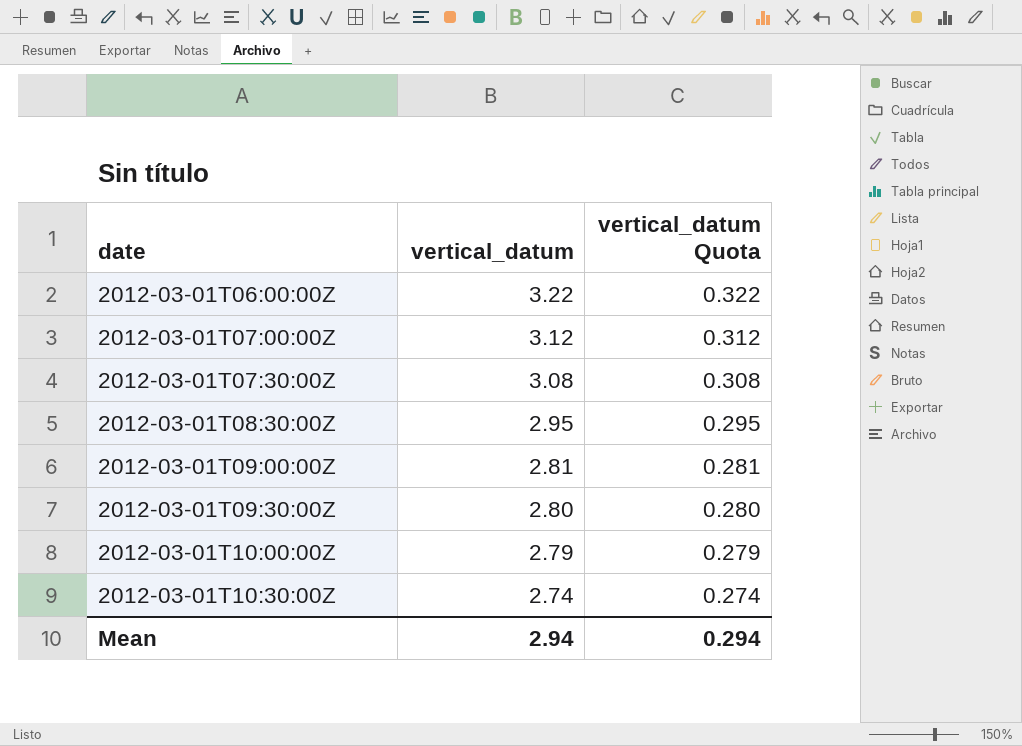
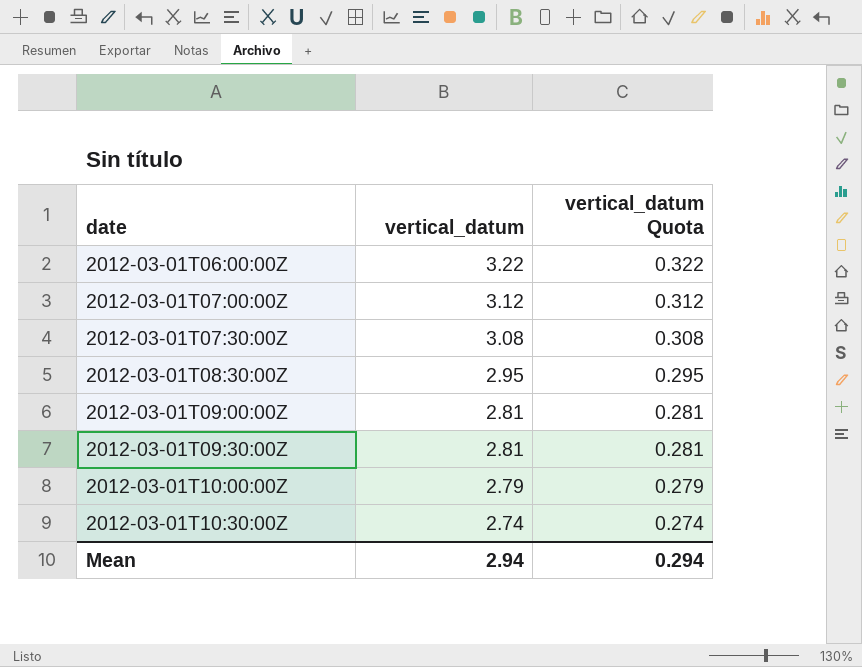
2012-03-01T09:30:00Z | vertical_datum: 2.80 -> 2.81
2012-03-01T09:30:00Z | vertical_datum Quota: 0.280 -> 0.281

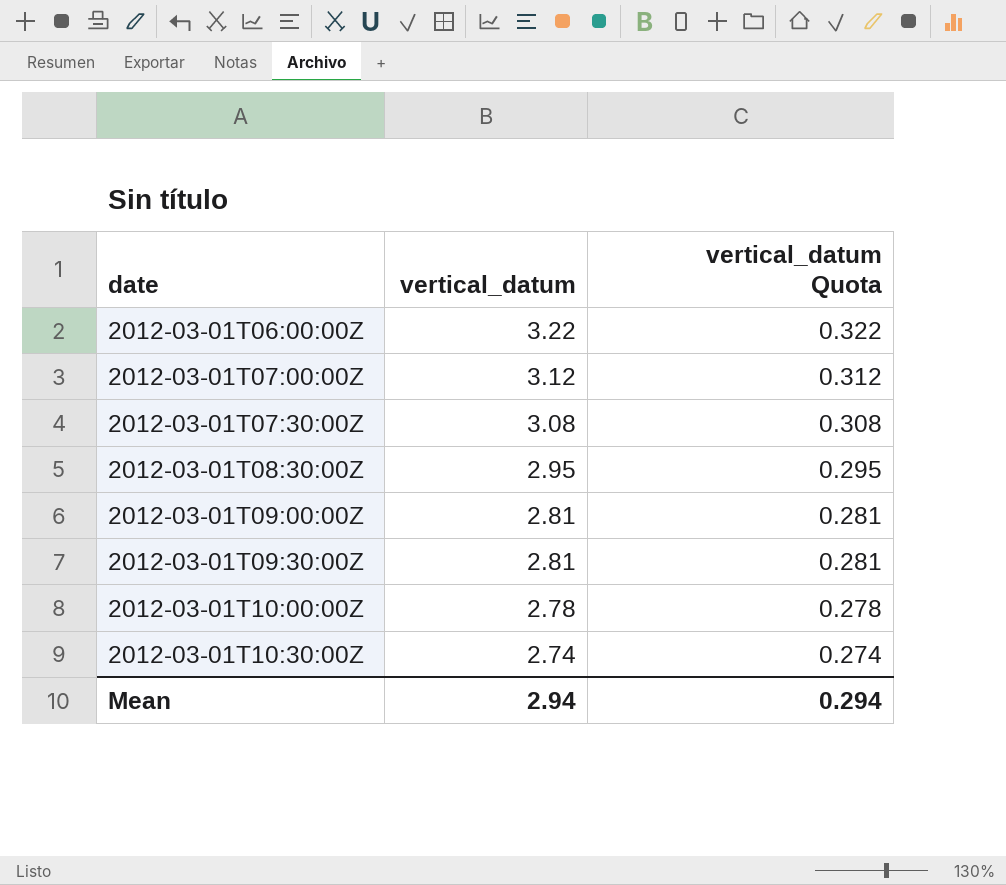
2012-03-01T10:00:00Z | vertical_datum: 2.79 -> 2.78
2012-03-01T10:00:00Z | vertical_datum Quota: 0.279 -> 0.278

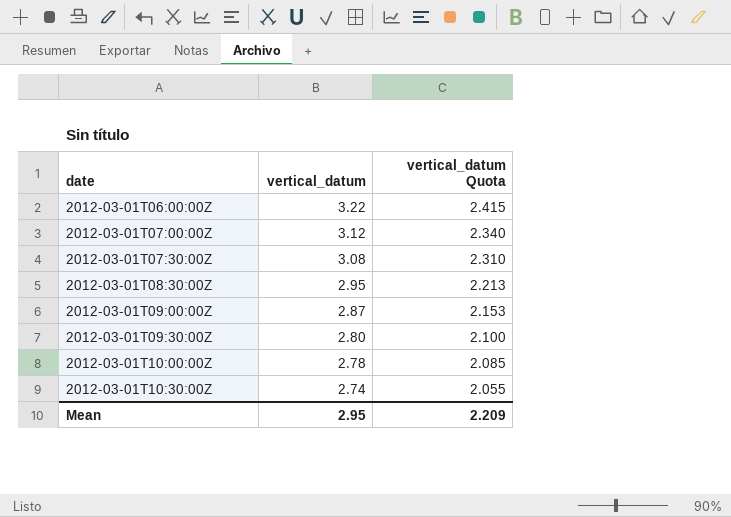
column vertical_datum Quota | formula: [vertical_datum] * 0.1 -> [vertical_datum] * 0.75
2012-03-01T09:00:00Z | vertical_datum: 2.81 -> 2.87
2012-03-01T09:30:00Z | vertical_datum: 2.81 -> 2.80
Mean | vertical_datum: 2.94 -> 2.95
Mean | vertical_datum Quota: 0.294 -> 2.209

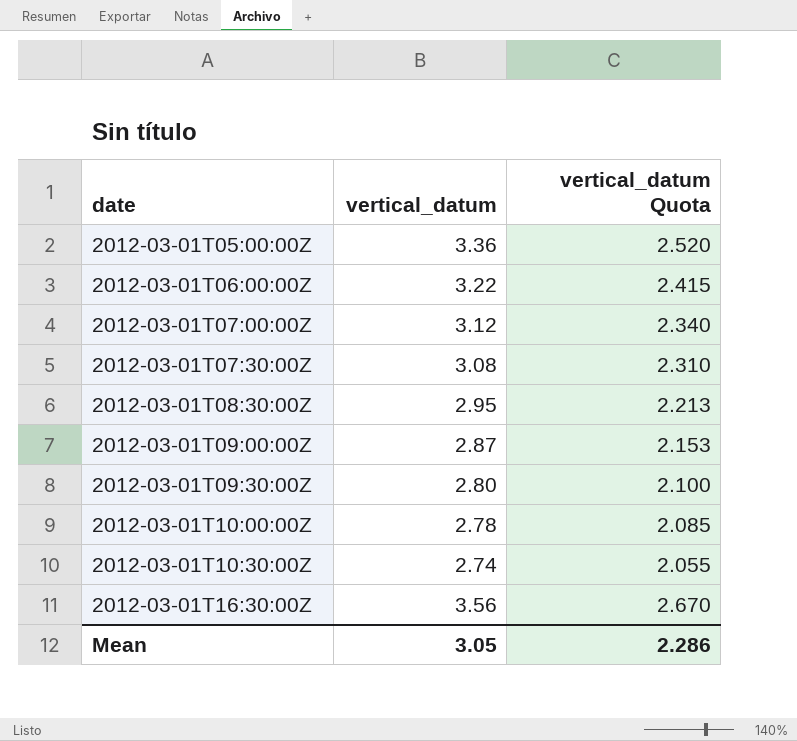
row 2012-03-01T05:00:00Z: none -> 3.36 | 2.520
row 2012-03-01T16:30:00Z: none -> 3.56 | 2.670
Mean | vertical_datum: 2.95 -> 3.05
Mean | vertical_datum Quota: 2.209 -> 2.286

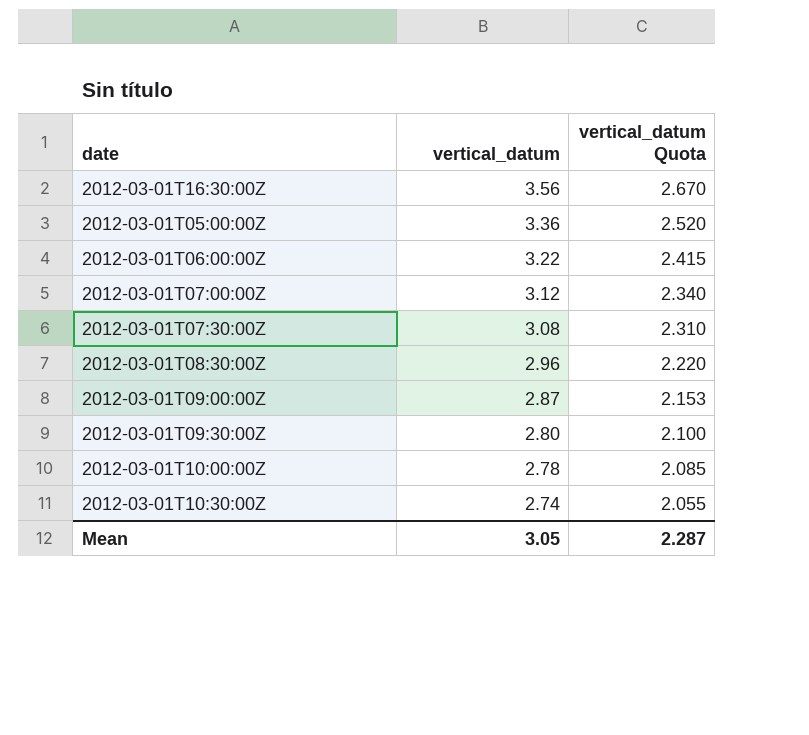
row order: date ascending -> vertical_datum descending
2012-03-01T08:30:00Z | vertical_datum: 2.95 -> 2.96
2012-03-01T08:30:00Z | vertical_datum Quota: 2.213 -> 2.220
Mean | vertical_datum Quota: 2.286 -> 2.287

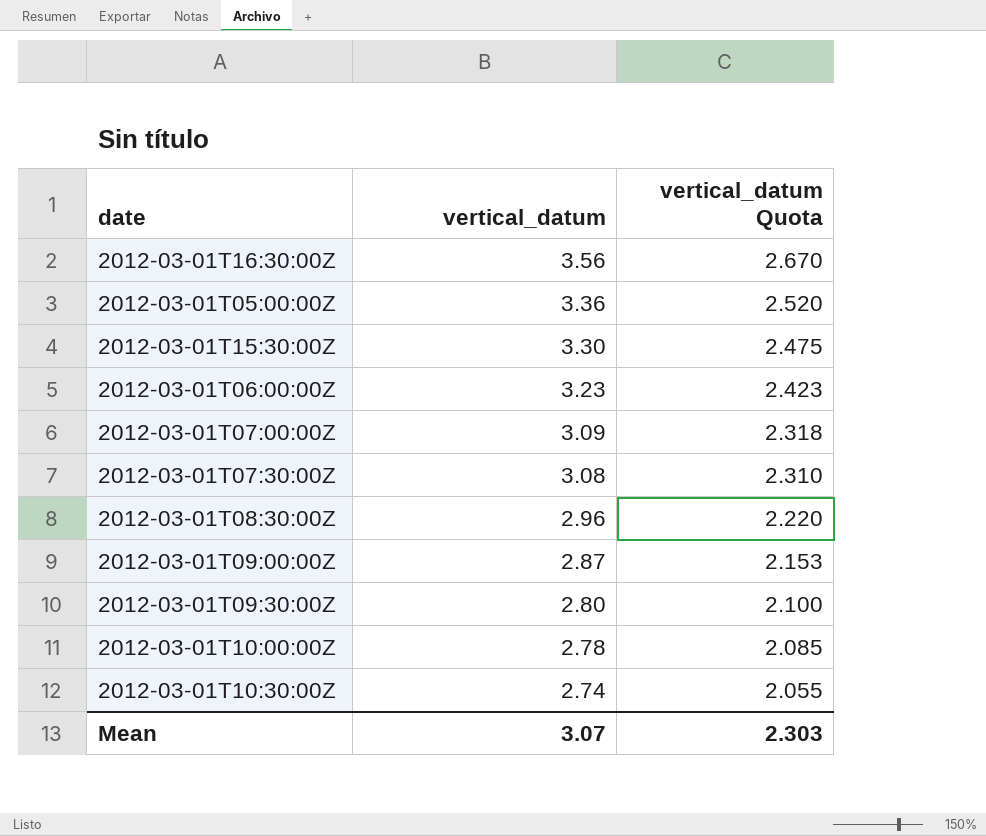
row 2012-03-01T15:30:00Z: none -> 3.30 | 2.475
2012-03-01T06:00:00Z | vertical_datum: 3.22 -> 3.23
2012-03-01T06:00:00Z | vertical_datum Quota: 2.415 -> 2.423
2012-03-01T07:00:00Z | vertical_datum: 3.12 -> 3.09
2012-03-01T07:00:00Z | vertical_datum Quota: 2.340 -> 2.318
Mean | vertical_datum: 3.05 -> 3.07
Mean | vertical_datum Quota: 2.287 -> 2.303

